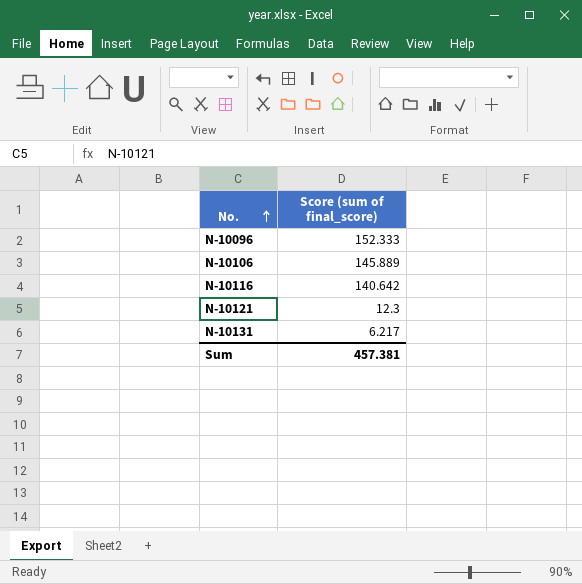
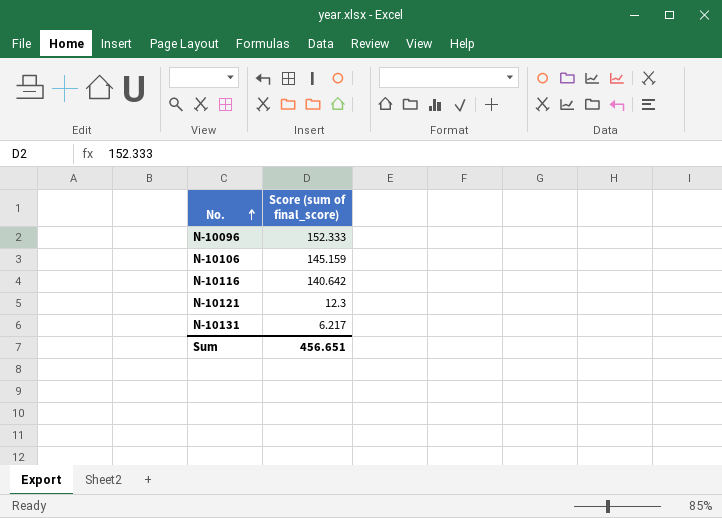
N-10106 | Score (sum of final_score): 145.889 -> 145.159
Sum | Score (sum of final_score): 457.381 -> 456.651

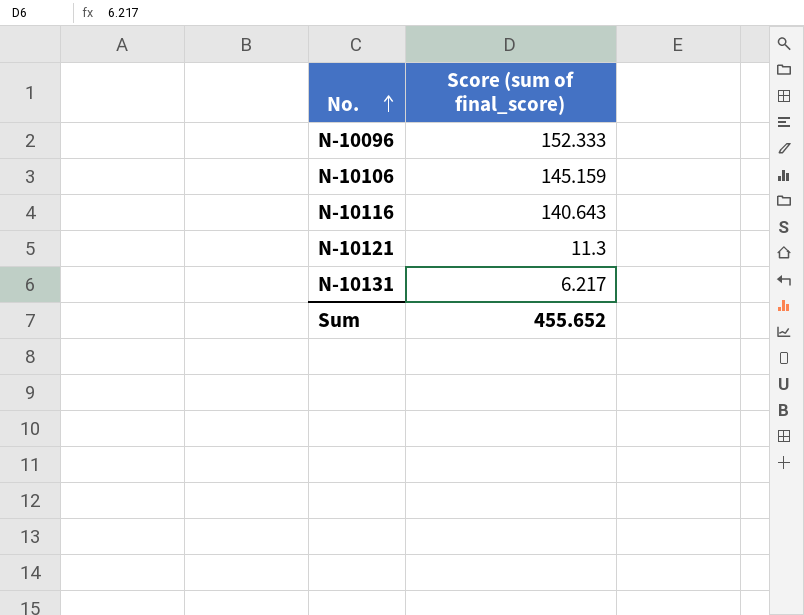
N-10116 | Score (sum of final_score): 140.642 -> 140.643
N-10121 | Score (sum of final_score): 12.3 -> 11.3
Sum | Score (sum of final_score): 456.651 -> 455.652

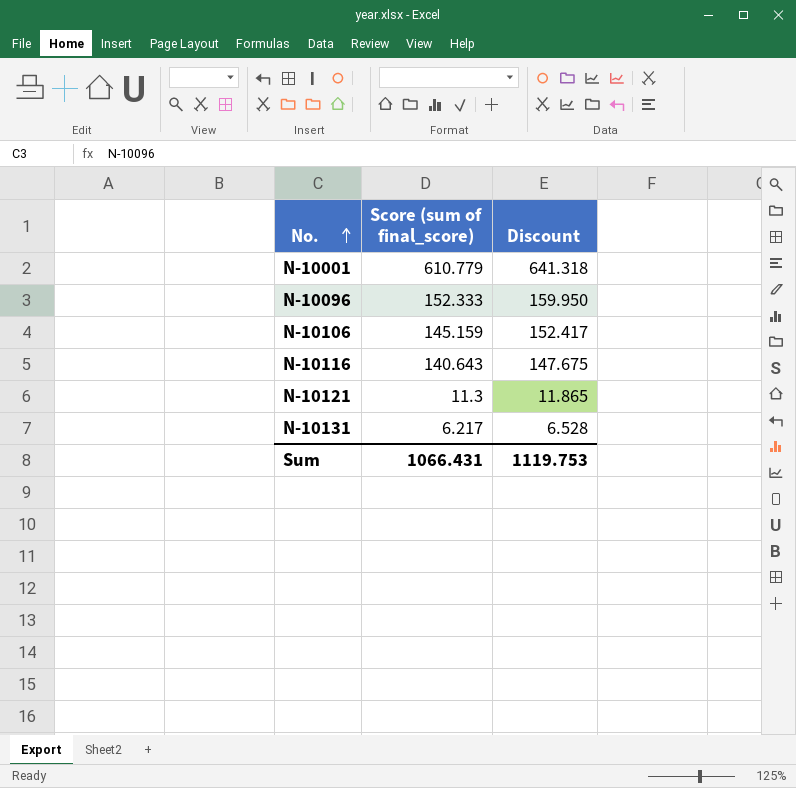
column Discount | formula: none -> [Score (sum of final_score)] * 1.05
row N-10001: none -> 610.779 | 641.318
Sum | Score (sum of final_score): 455.652 -> 1066.431

